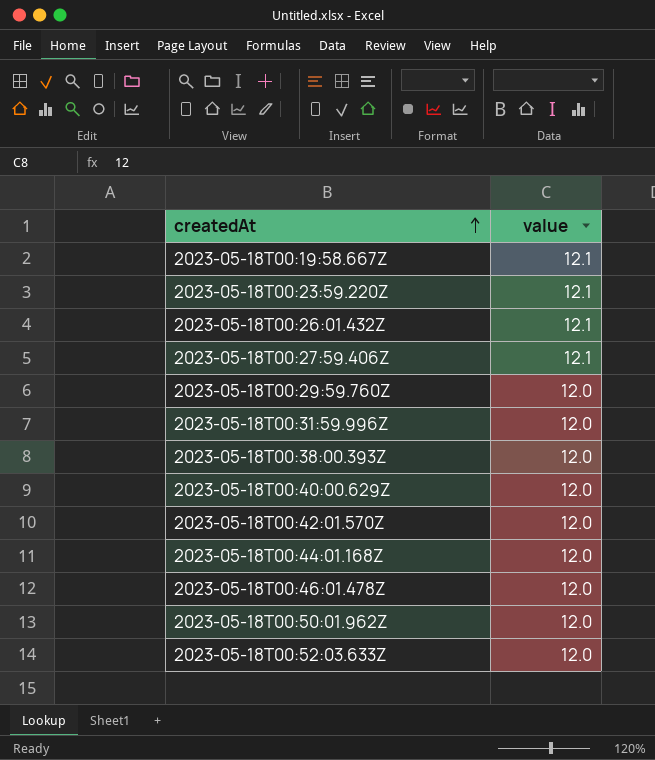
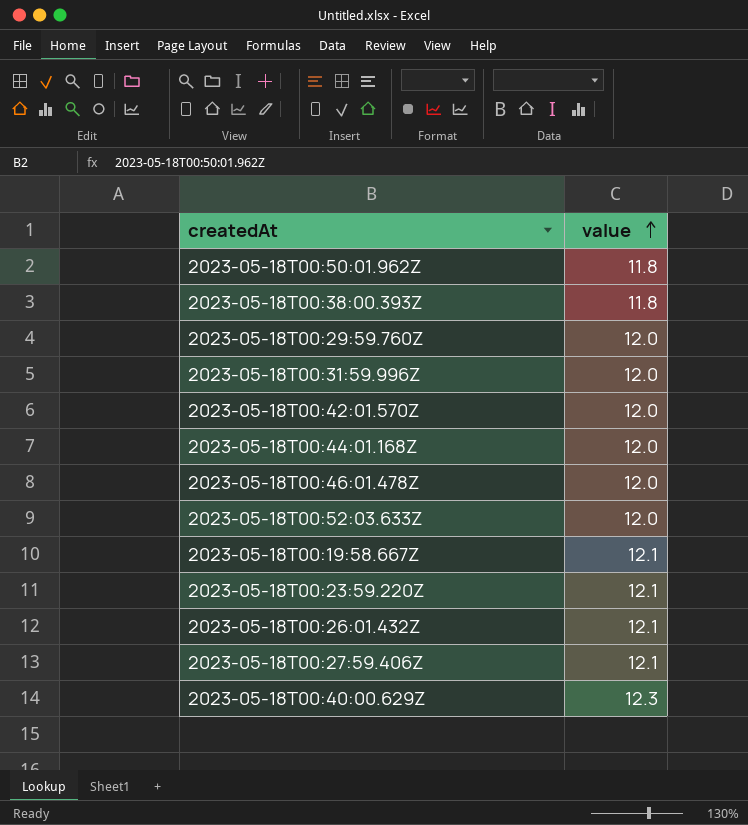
row order: createdAt ascending -> value ascending
2023-05-18T00:50:01.962Z | value: 12.0 -> 11.8
2023-05-18T00:38:00.393Z | value: 12.0 -> 11.8
2023-05-18T00:40:00.629Z | value: 12.0 -> 12.3

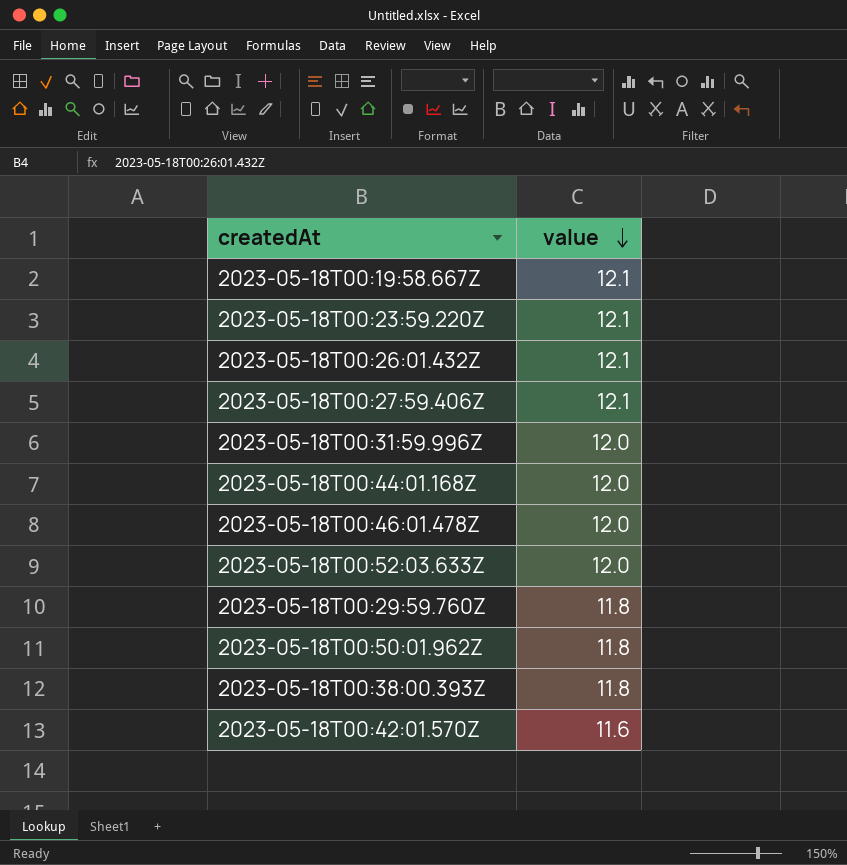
row order: value ascending -> value descending
row 2023-05-18T00:40:00.629Z: 12.3 -> none
2023-05-18T00:29:59.760Z | value: 12.0 -> 11.8
2023-05-18T00:42:01.570Z | value: 12.0 -> 11.6

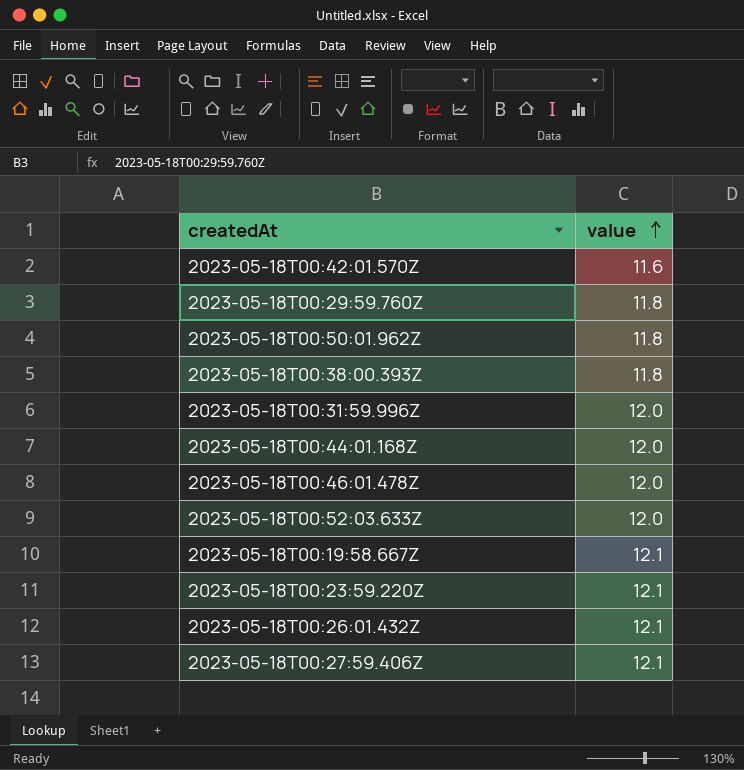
row order: value descending -> value ascending

